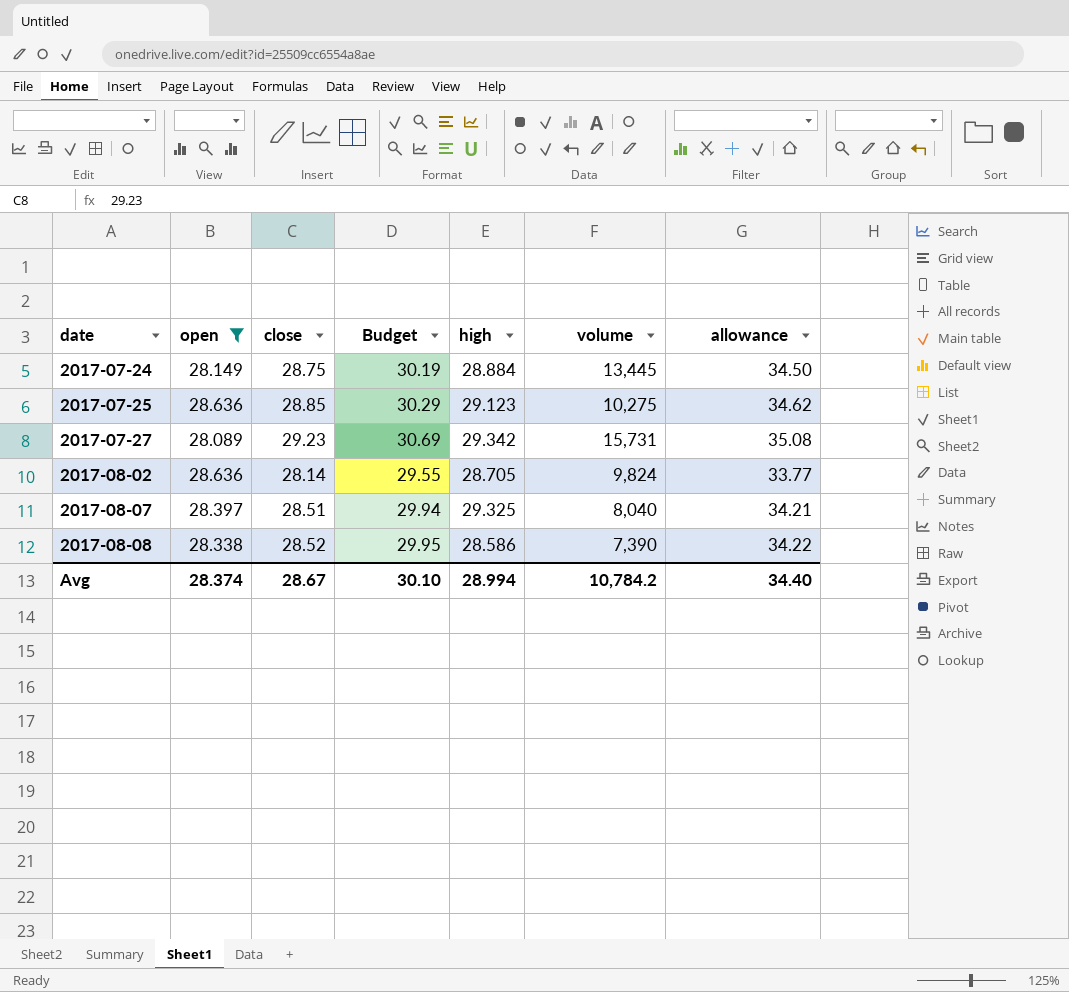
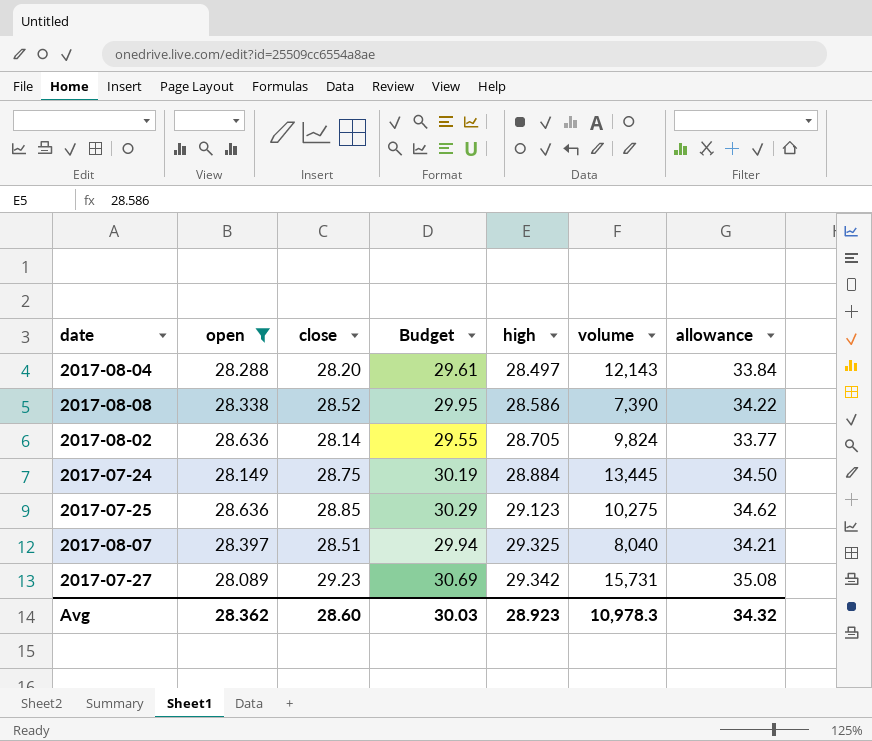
row order: date ascending -> high ascending
row 2017-08-04: none -> 28.288 | 28.20 | 29.61 | 28.497 | 12,143 | 33.84
Avg | open: 28.374 -> 28.362
Avg | close: 28.67 -> 28.60
Avg | Budget: 30.10 -> 30.03
Avg | high: 28.994 -> 28.923
Avg | volume: 10,784.2 -> 10,978.3
Avg | allowance: 34.40 -> 34.32

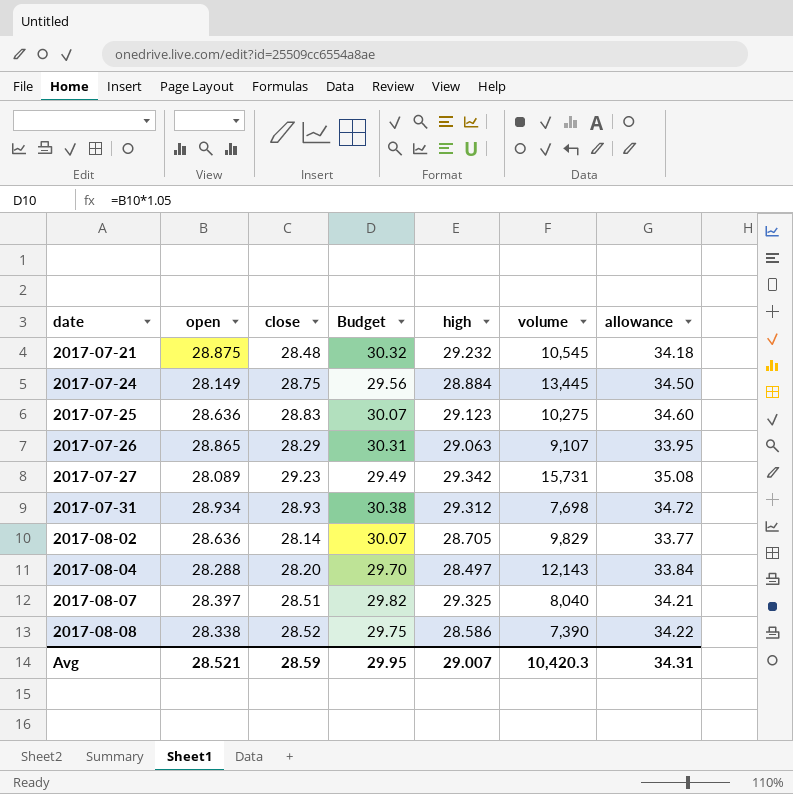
filter: open <= 28.636 -> none
row order: high ascending -> date ascending
column Budget | formula: [close] * 1.05 -> [open] * 1.05
2017-07-25 | close: 28.85 -> 28.83
2017-07-25 | allowance: 34.62 -> 34.60
2017-08-02 | volume: 9,824 -> 9,829
Avg | open: 28.362 -> 28.521
Avg | close: 28.60 -> 28.59
Avg | Budget: 30.03 -> 29.95
Avg | high: 28.923 -> 29.007
Avg | volume: 10,978.3 -> 10,420.3
Avg | allowance: 34.32 -> 34.31

